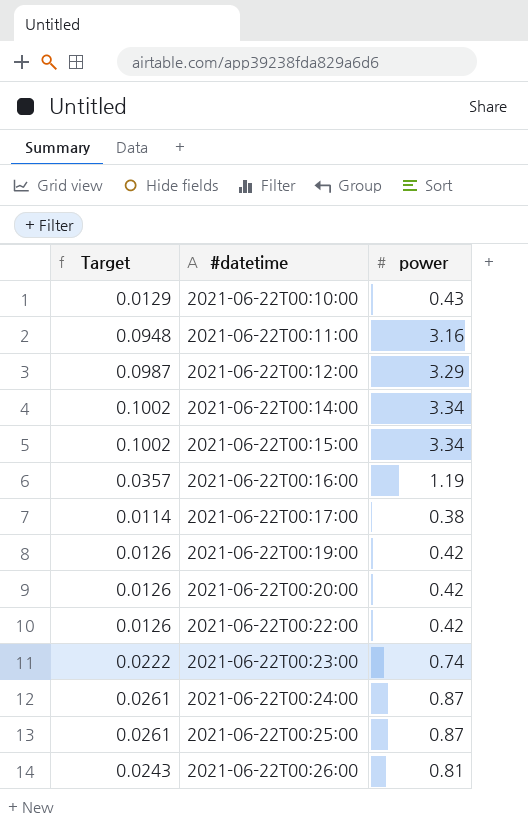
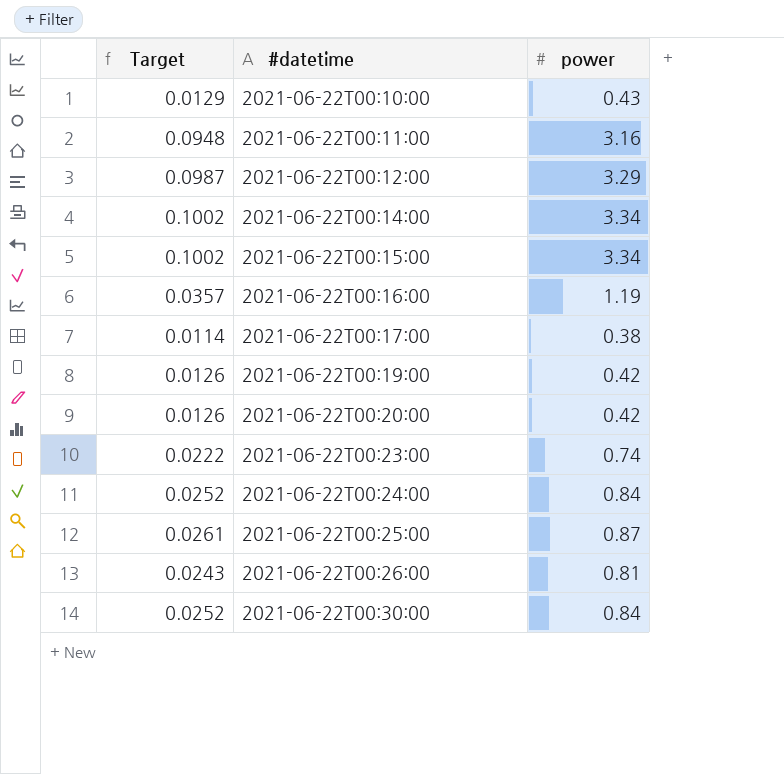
row 2021-06-22T00:22:00: 0.0126 | 0.42 -> none
2021-06-22T00:24:00 | Target: 0.0261 -> 0.0252
2021-06-22T00:24:00 | power: 0.87 -> 0.84
row 2021-06-22T00:30:00: none -> 0.0252 | 0.84

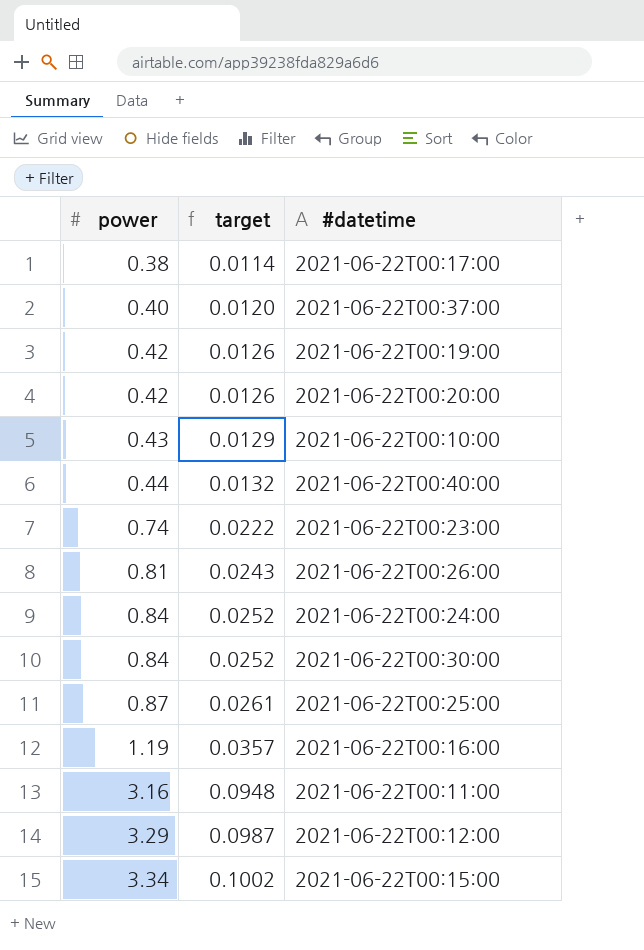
row order: #datetime ascending -> power ascending
column power | position: 3 -> 1
column name: Target -> target
row 2021-06-22T00:14:00: 0.1002 | 3.34 -> none
row 2021-06-22T00:37:00: none -> 0.40 | 0.0120
row 2021-06-22T00:40:00: none -> 0.44 | 0.0132

